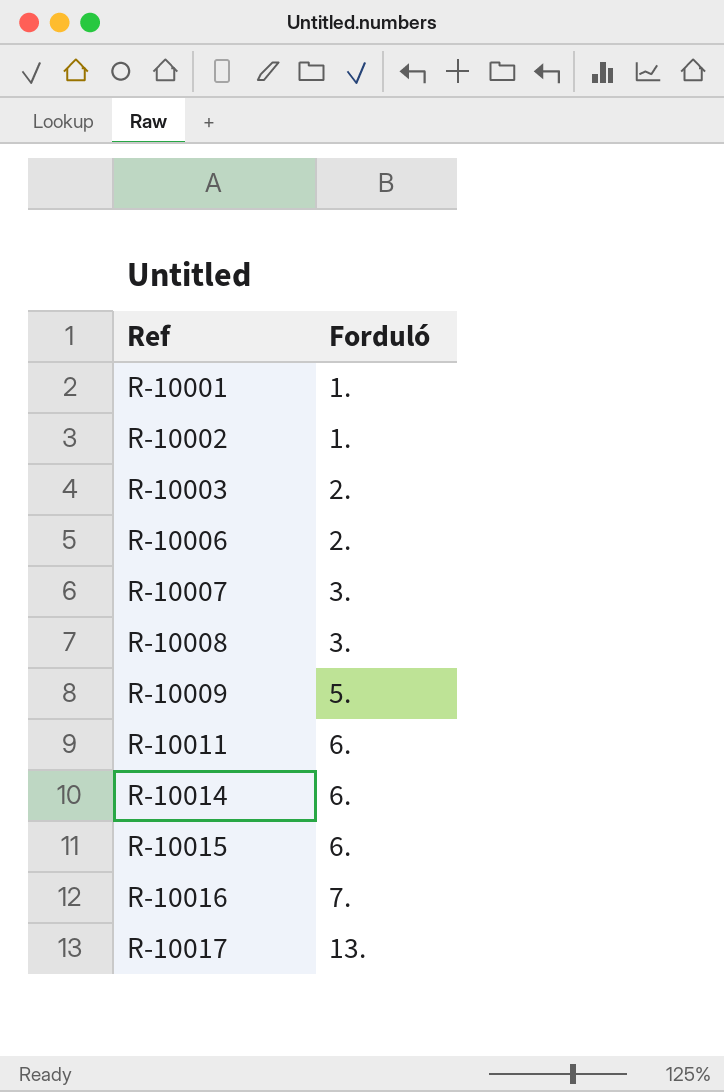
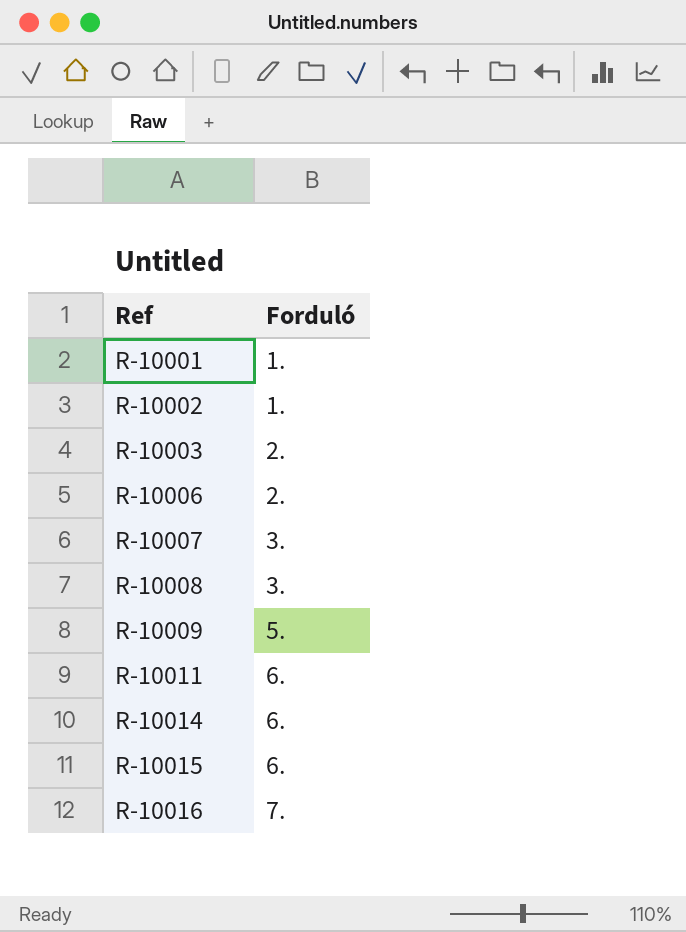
row R-10017: 13. -> none

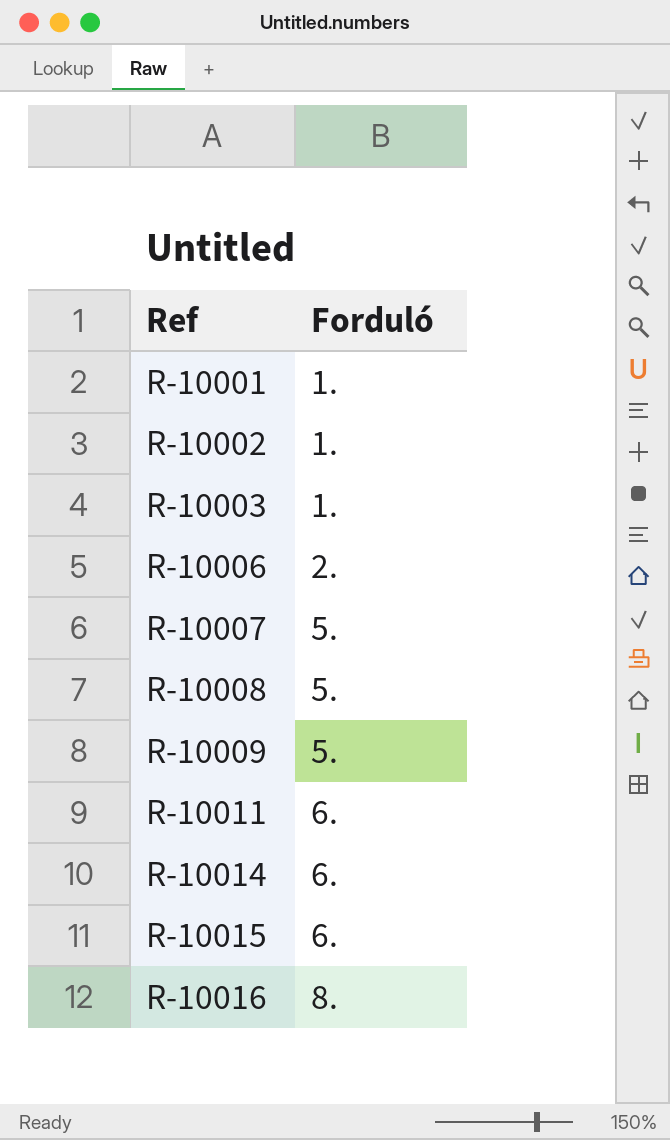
R-10003 | Forduló: 2. -> 1.
R-10007 | Forduló: 3. -> 5.
R-10008 | Forduló: 3. -> 5.
R-10016 | Forduló: 7. -> 8.

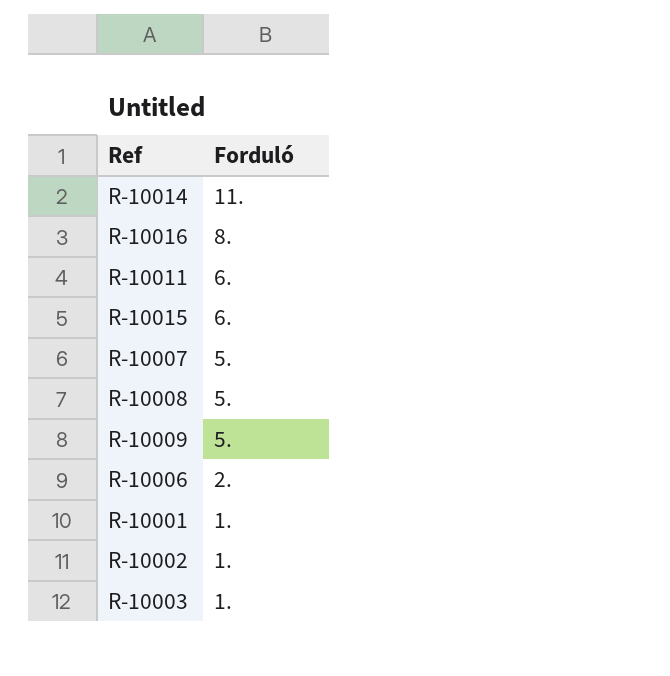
row order: Ref ascending -> Forduló descending
R-10014 | Forduló: 6. -> 11.

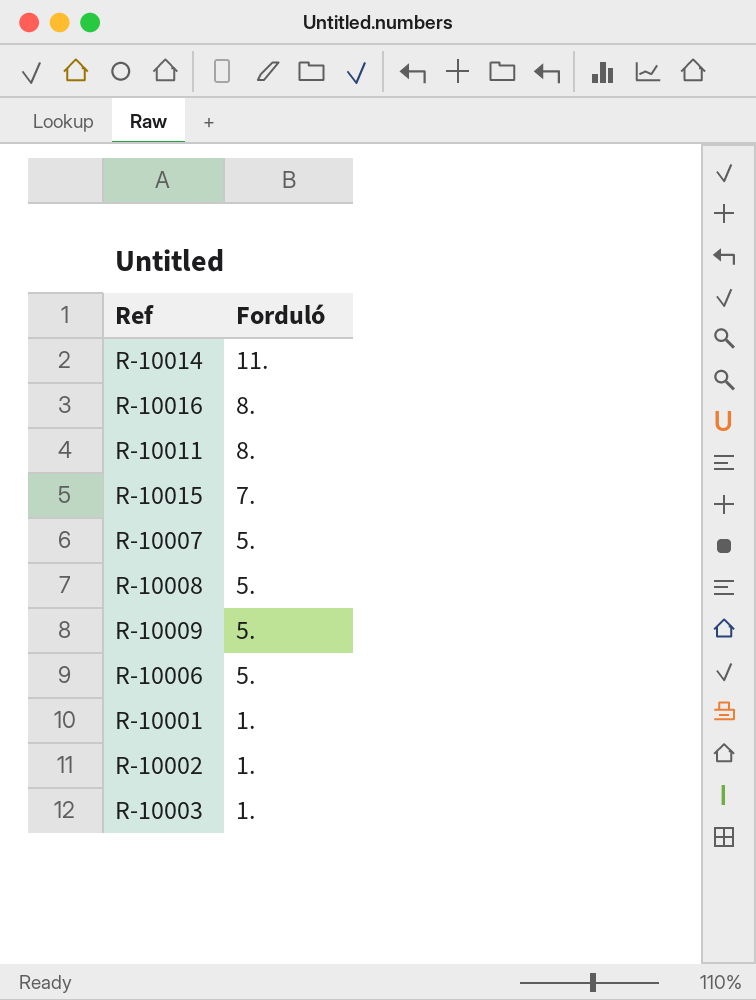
R-10011 | Forduló: 6. -> 8.
R-10015 | Forduló: 6. -> 7.
R-10006 | Forduló: 2. -> 5.

